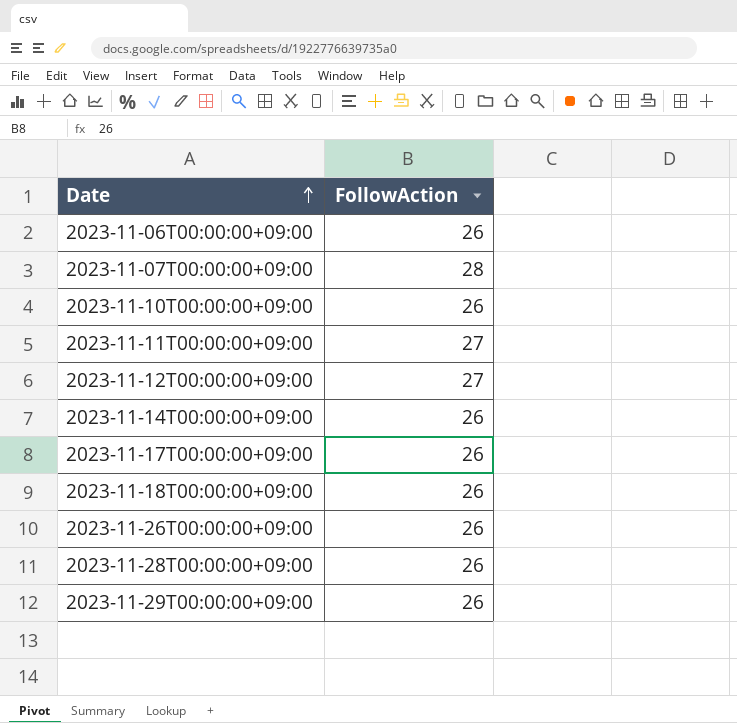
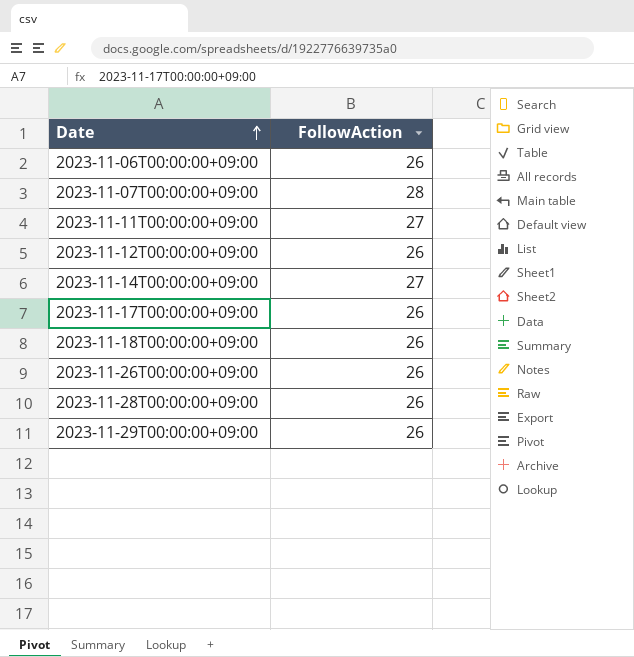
row 2023-11-10T00:00:00+09:00: 26 -> none
2023-11-12T00:00:00+09:00 | FollowAction: 27 -> 26
2023-11-14T00:00:00+09:00 | FollowAction: 26 -> 27

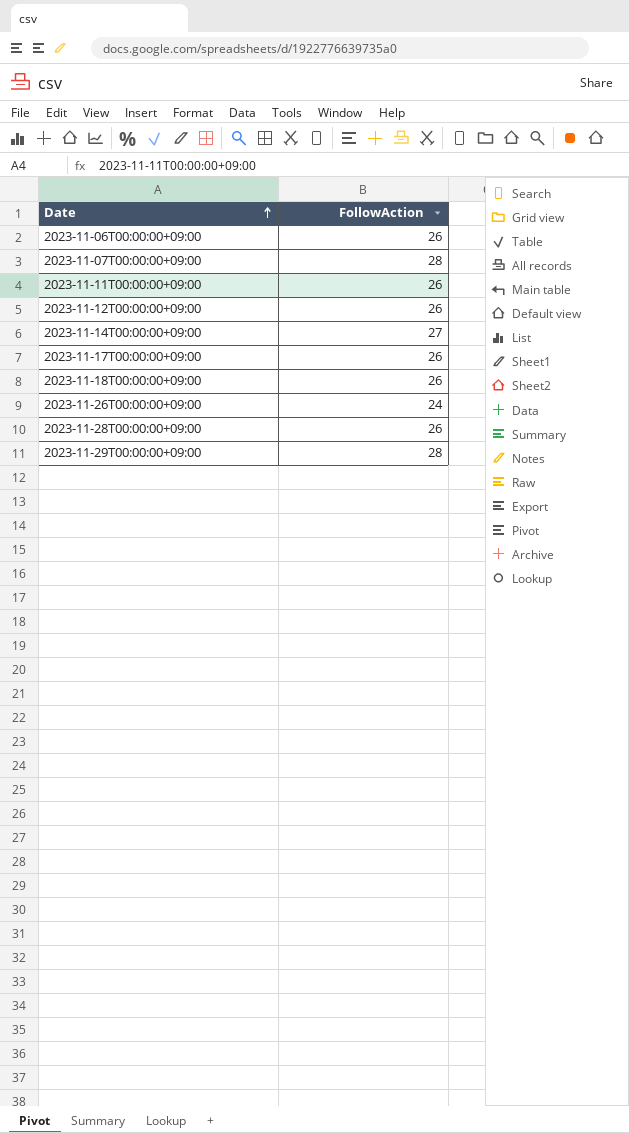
2023-11-11T00:00:00+09:00 | FollowAction: 27 -> 26
2023-11-26T00:00:00+09:00 | FollowAction: 26 -> 24
2023-11-29T00:00:00+09:00 | FollowAction: 26 -> 28

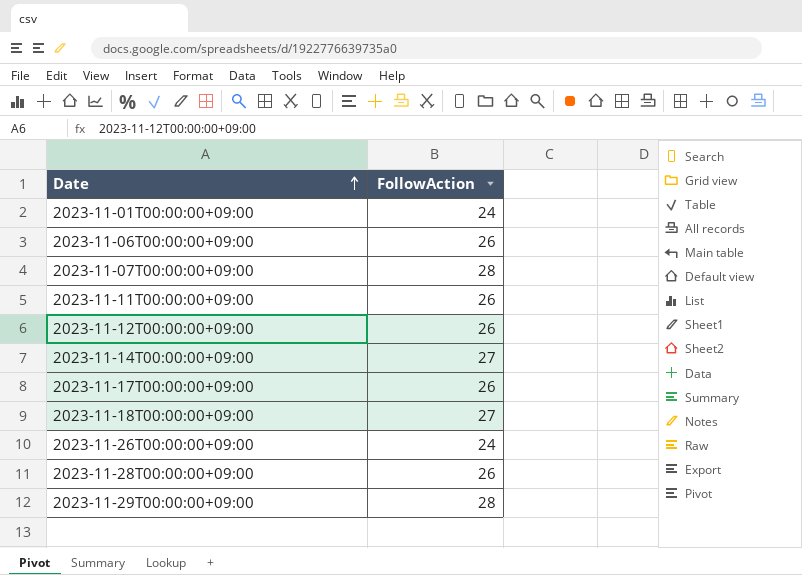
row 2023-11-01T00:00:00+09:00: none -> 24
2023-11-18T00:00:00+09:00 | FollowAction: 26 -> 27

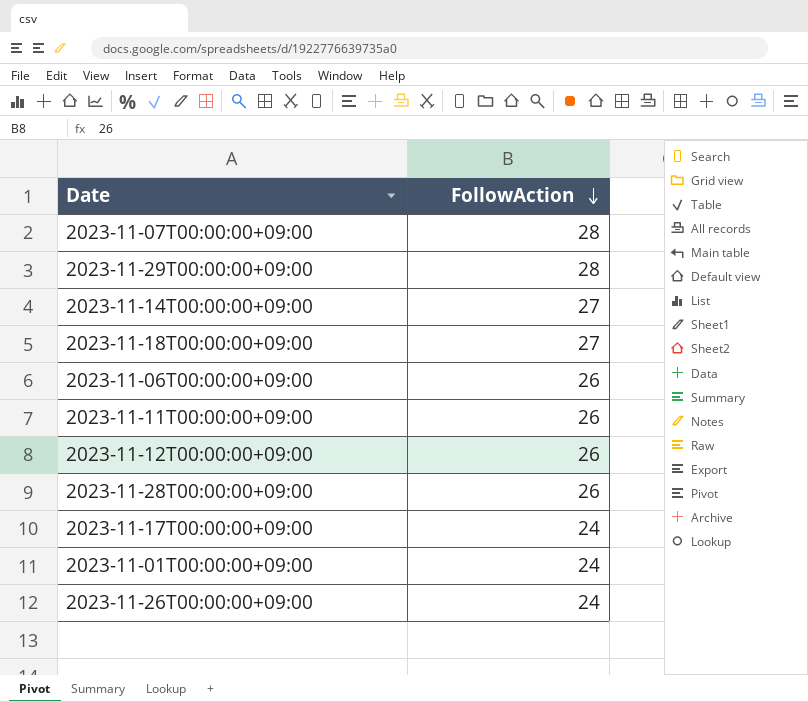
row order: Date ascending -> FollowAction descending
2023-11-17T00:00:00+09:00 | FollowAction: 26 -> 24

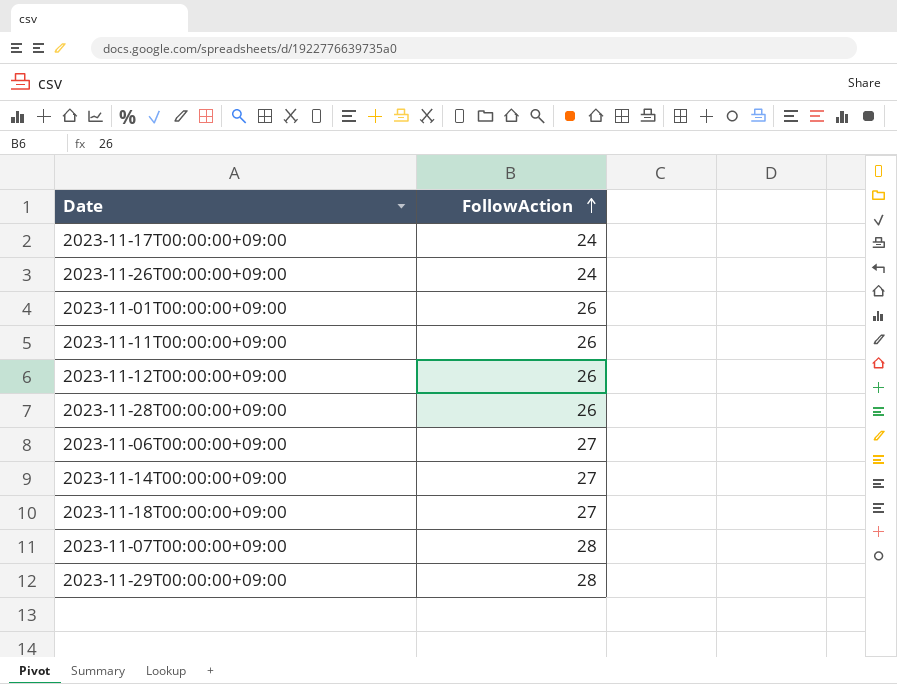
row order: FollowAction descending -> FollowAction ascending
2023-11-01T00:00:00+09:00 | FollowAction: 24 -> 26
2023-11-06T00:00:00+09:00 | FollowAction: 26 -> 27

